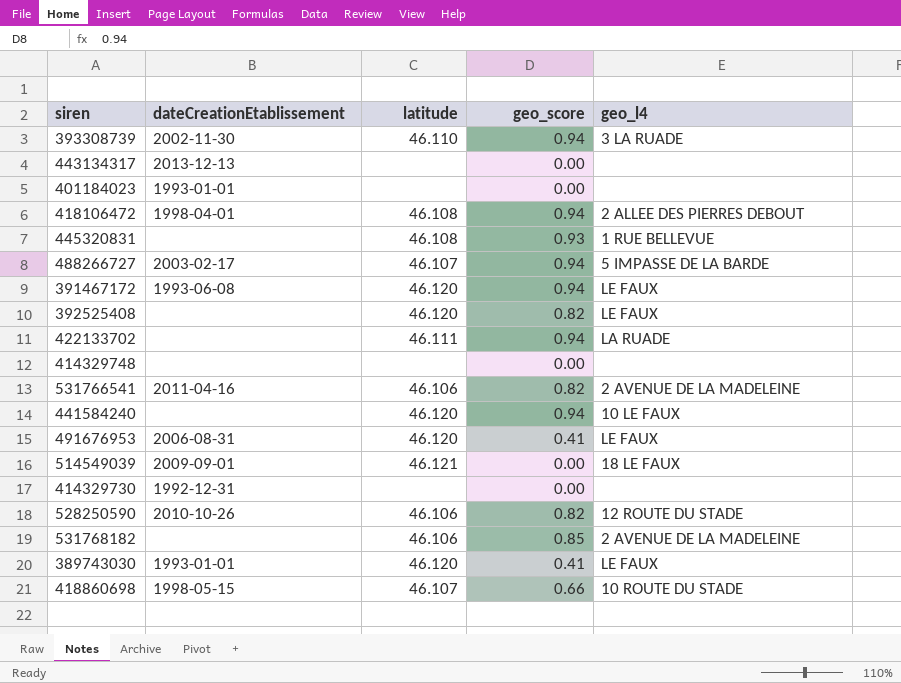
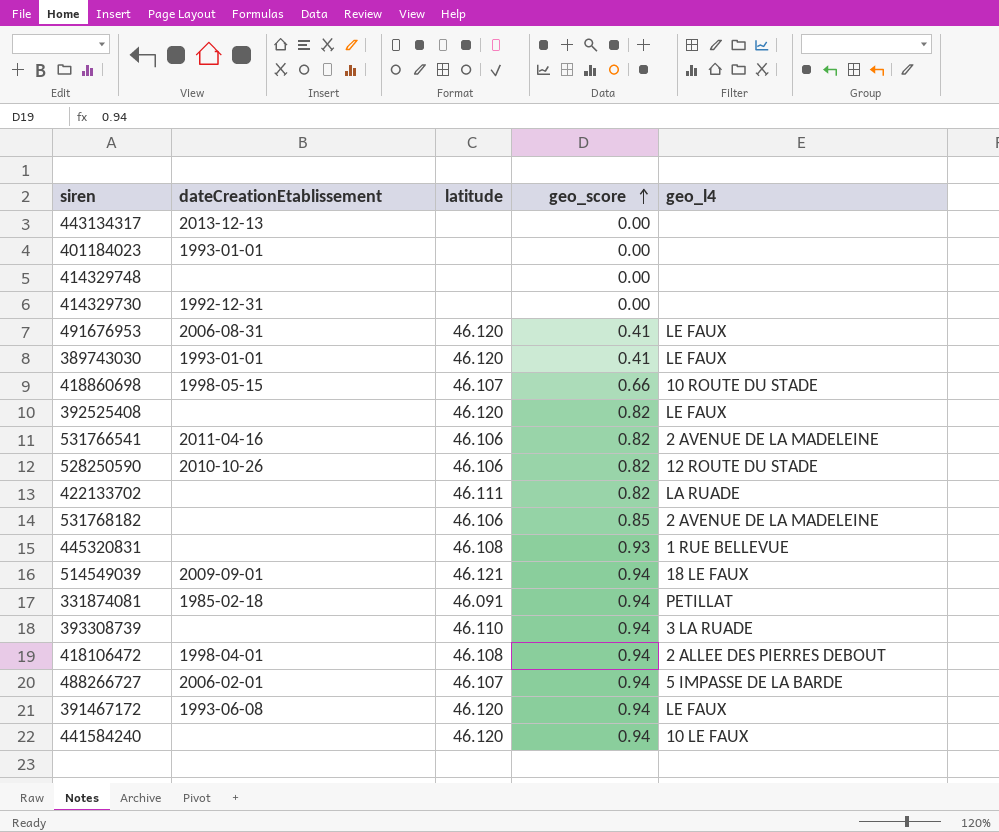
row order: none -> geo_score ascending
422133702 | geo_score: 0.94 -> 0.82
514549039 | geo_score: 0.00 -> 0.94
row 331874081: none -> 1985-02-18 | 46.091 | 0.94 | PETILLAT
393308739 | dateCreationEtablissement: 2002-11-30 -> none
488266727 | dateCreationEtablissement: 2003-02-17 -> 2006-02-01

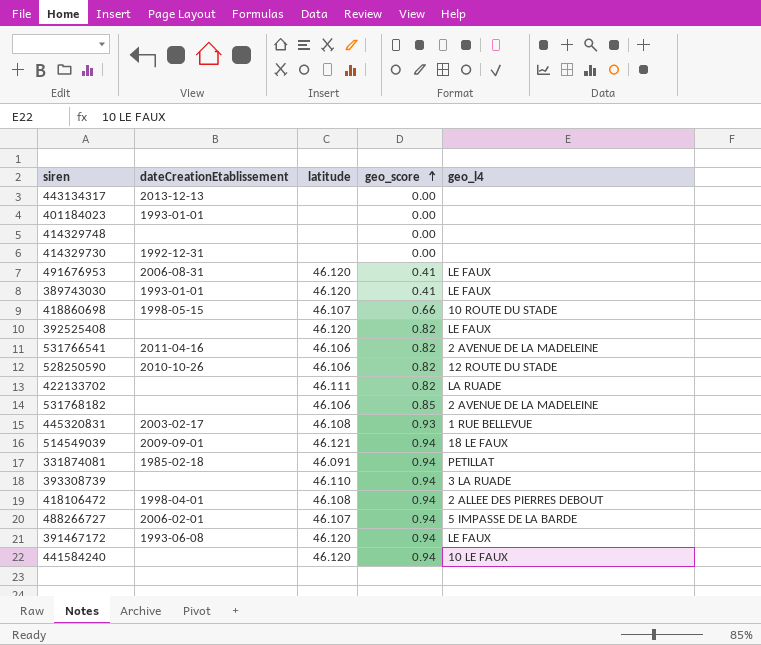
445320831 | dateCreationEtablissement: none -> 2003-02-17

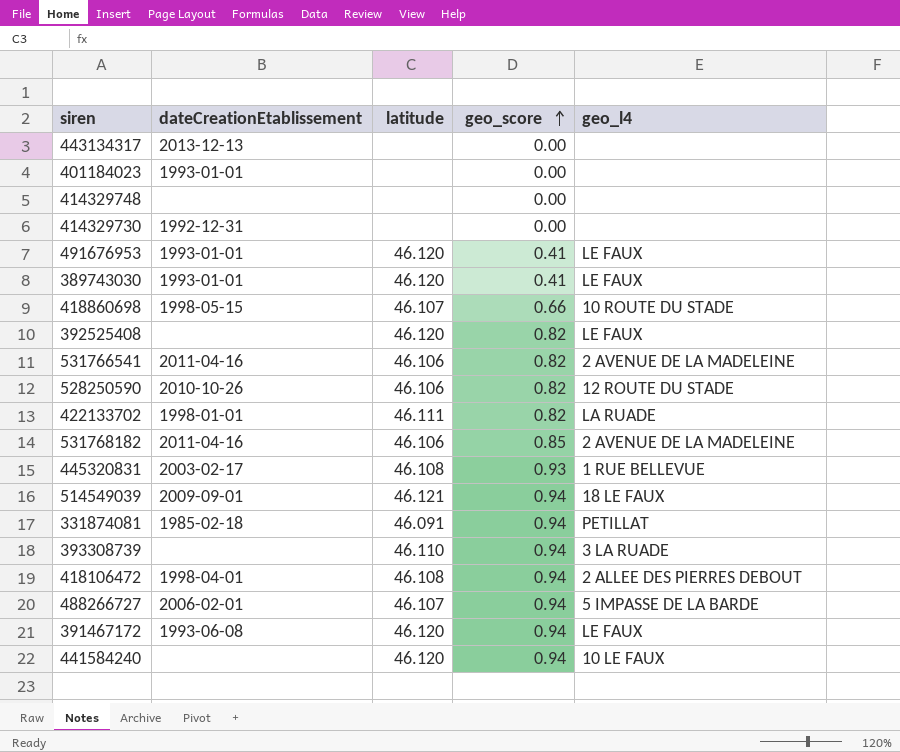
491676953 | dateCreationEtablissement: 2006-08-31 -> 1993-01-01
422133702 | dateCreationEtablissement: none -> 1998-01-01
531768182 | dateCreationEtablissement: none -> 2011-04-16

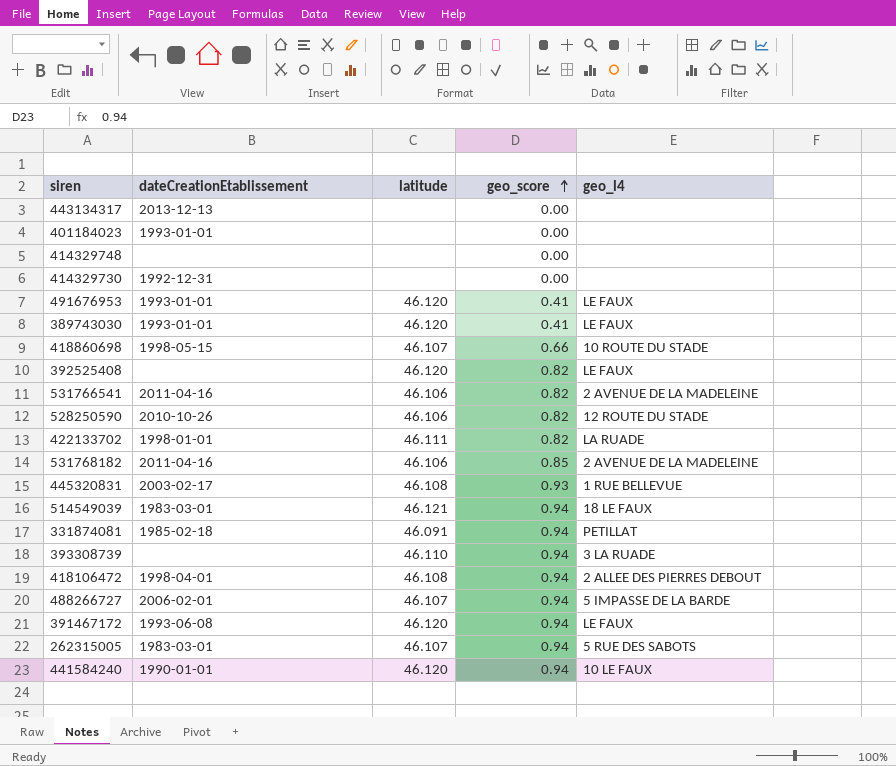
514549039 | dateCreationEtablissement: 2009-09-01 -> 1983-03-01
row 262315005: none -> 1983-03-01 | 46.107 | 0.94 | 5 RUE DES SABOTS
441584240 | dateCreationEtablissement: none -> 1990-01-01

